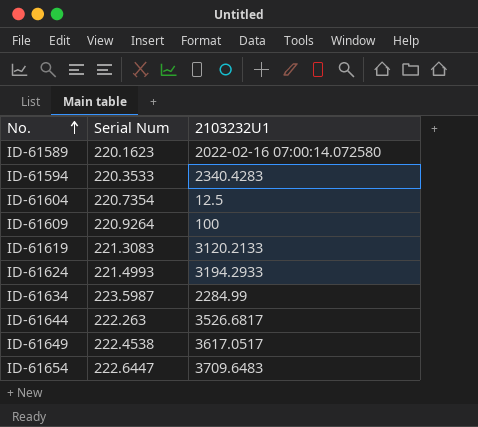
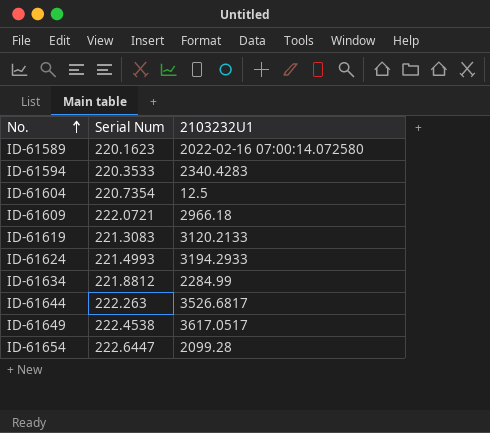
ID-61609 | Serial Num: 220.9264 -> 222.0721
ID-61609 | 2103232U1: 100 -> 2966.18
ID-61634 | Serial Num: 223.5987 -> 221.8812
ID-61654 | 2103232U1: 3709.6483 -> 2099.28

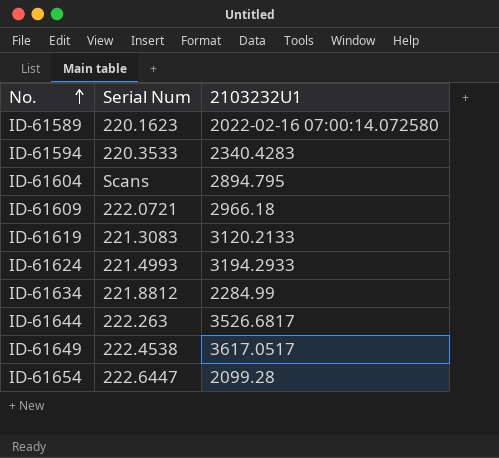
ID-61604 | Serial Num: 220.7354 -> Scans
ID-61604 | 2103232U1: 12.5 -> 2894.795

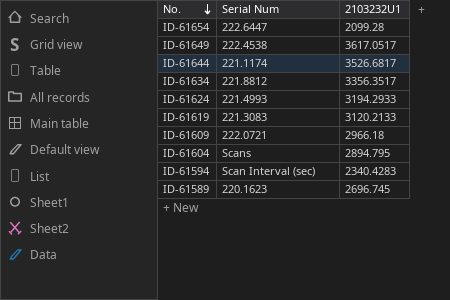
row order: No. ascending -> No. descending
ID-61644 | Serial Num: 222.263 -> 221.1174
ID-61634 | 2103232U1: 2284.99 -> 3356.3517
ID-61594 | Serial Num: 220.3533 -> Scan Interval (sec)
ID-61589 | 2103232U1: 2022-02-16 07:00:14.072580 -> 2696.745

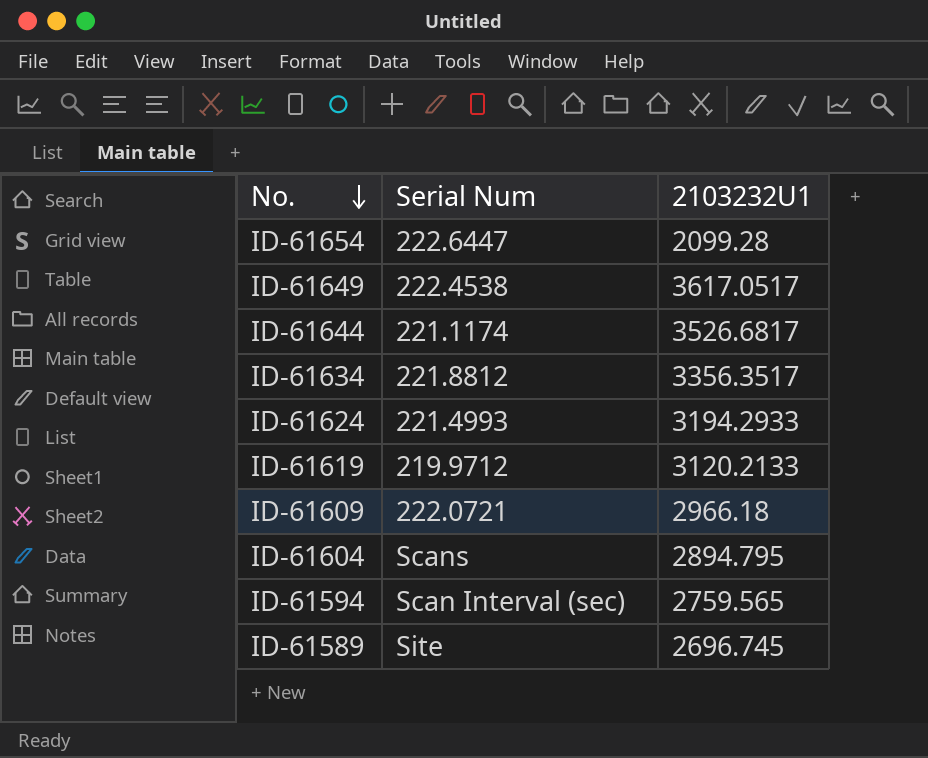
ID-61619 | Serial Num: 221.3083 -> 219.9712
ID-61594 | 2103232U1: 2340.4283 -> 2759.565
ID-61589 | Serial Num: 220.1623 -> Site

